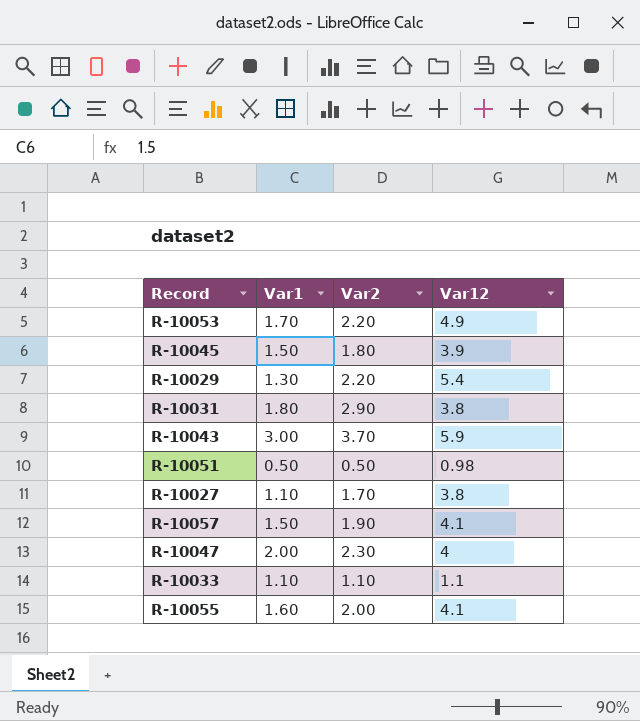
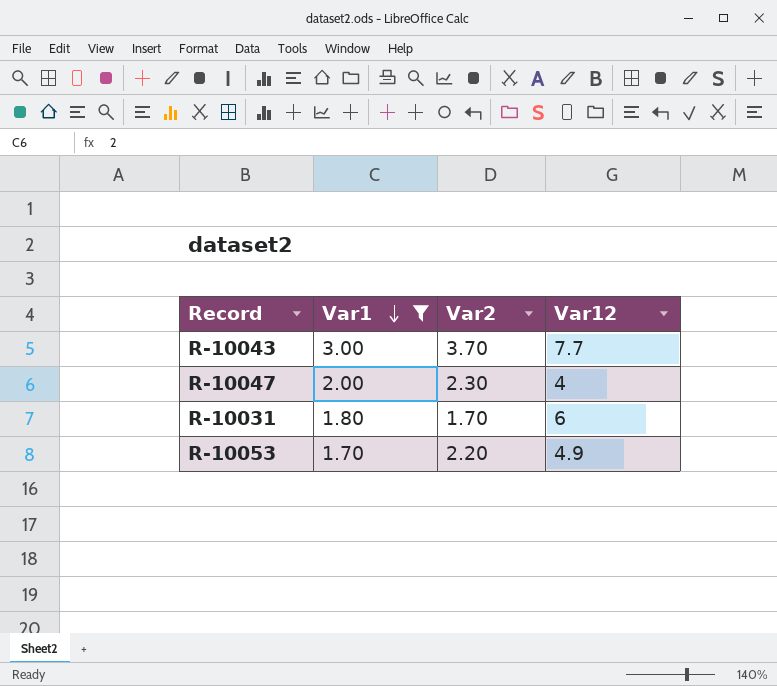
filter: none -> Var1 >= 1.70
row order: none -> Var1 descending
R-10043 | Var12: 5.9 -> 7.7
R-10031 | Var2: 2.90 -> 1.70
R-10031 | Var12: 3.8 -> 6

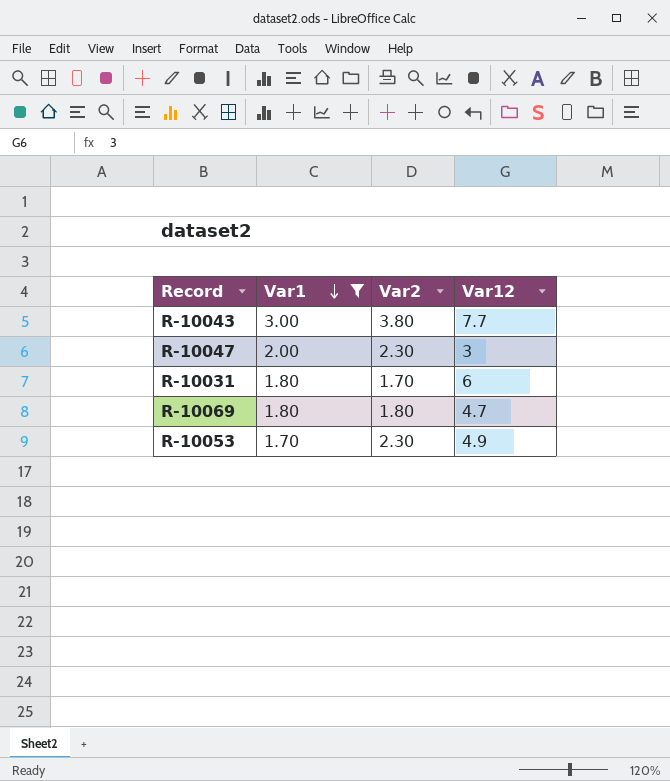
R-10043 | Var2: 3.70 -> 3.80
R-10047 | Var12: 4 -> 3
row R-10069: none -> 1.80 | 1.80 | 4.7
R-10053 | Var2: 2.20 -> 2.30

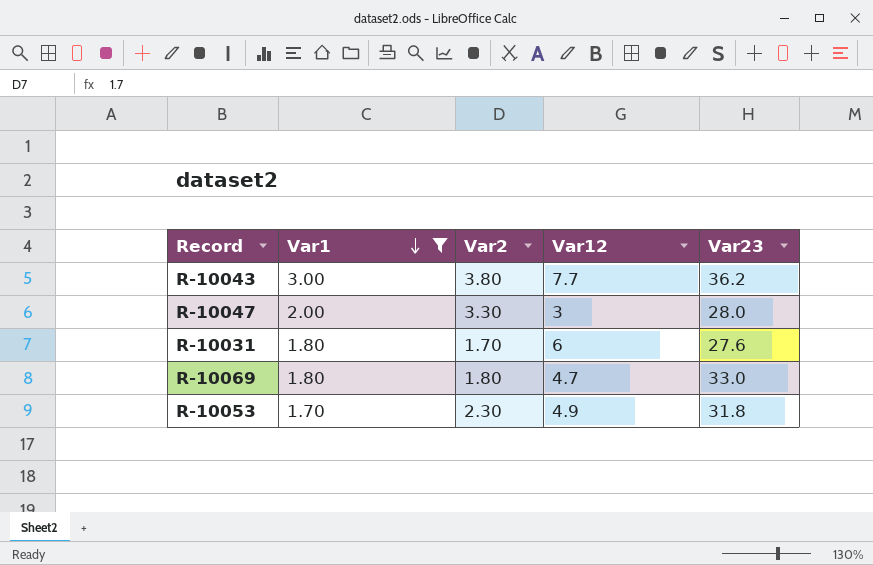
column Var23 | position: none -> 5
R-10047 | Var2: 2.30 -> 3.30

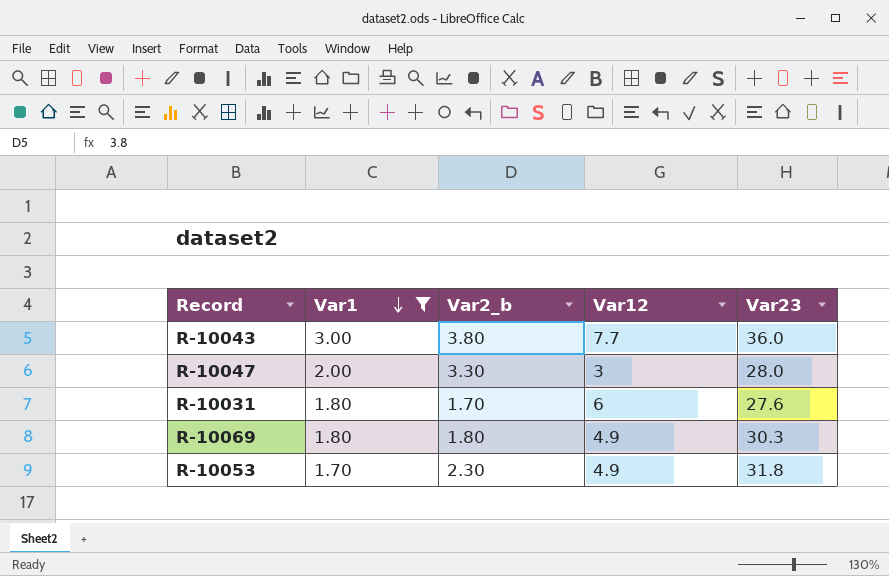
column name: Var2 -> Var2_b
R-10043 | Var23: 36.2 -> 36.0
R-10069 | Var12: 4.7 -> 4.9
R-10069 | Var23: 33.0 -> 30.3

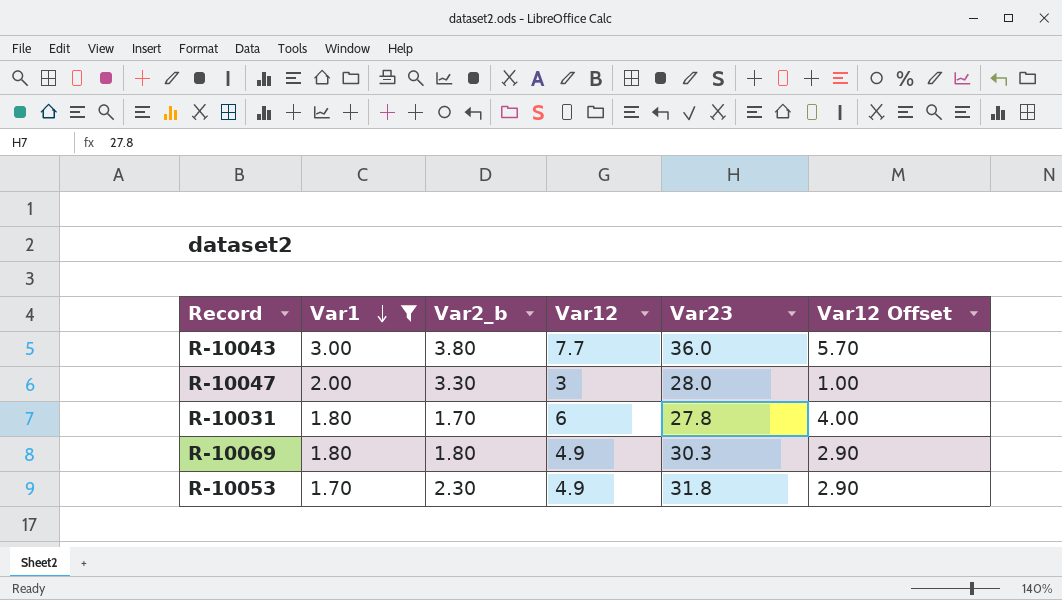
column Var12 Offset | formula: none -> [Var12] - 2
R-10031 | Var23: 27.6 -> 27.8

